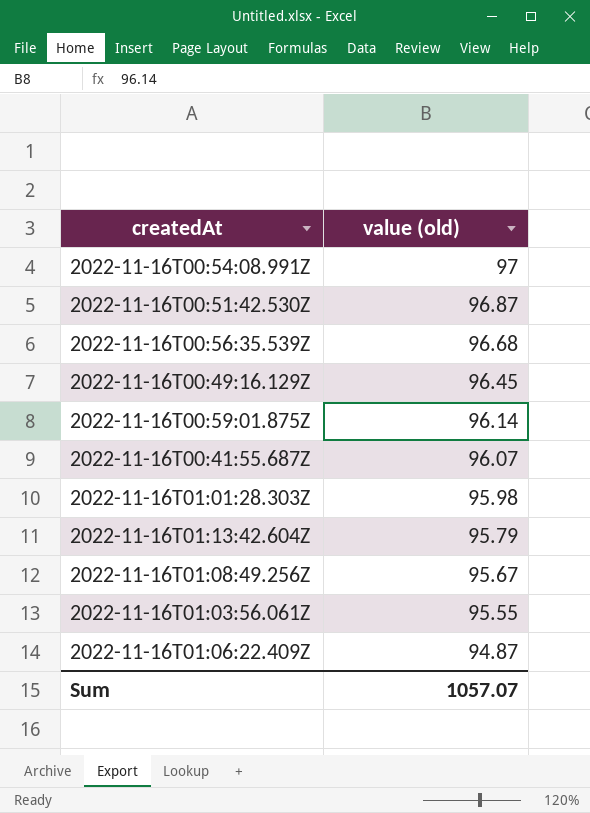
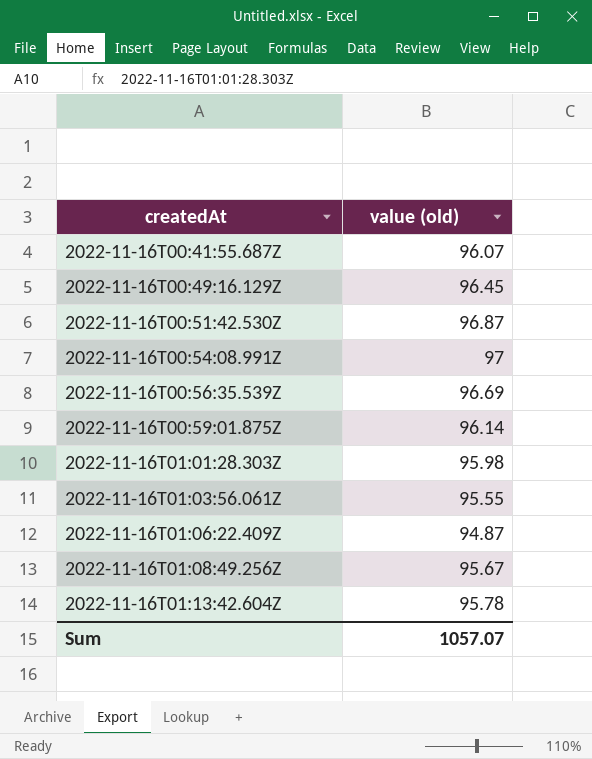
row order: value (old) descending -> createdAt ascending
2022-11-16T00:56:35.539Z | value (old): 96.68 -> 96.69
2022-11-16T01:13:42.604Z | value (old): 95.79 -> 95.78

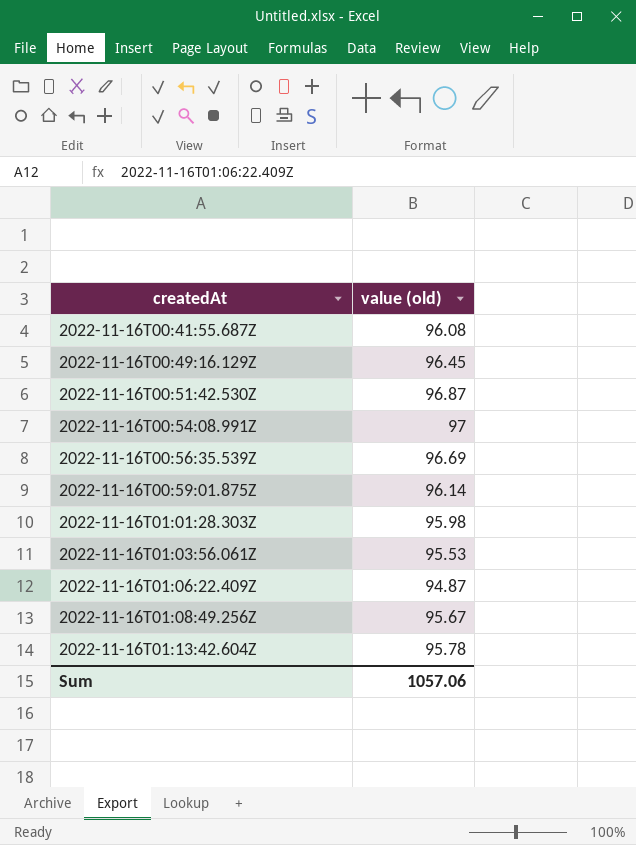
2022-11-16T00:41:55.687Z | value (old): 96.07 -> 96.08
2022-11-16T01:03:56.061Z | value (old): 95.55 -> 95.53
Sum | value (old): 1057.07 -> 1057.06

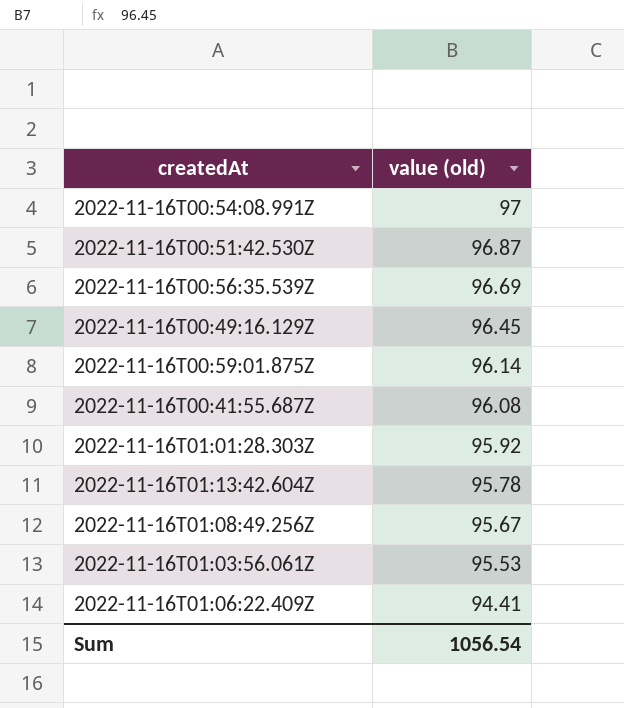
row order: createdAt ascending -> value (old) descending
2022-11-16T01:01:28.303Z | value (old): 95.98 -> 95.92
2022-11-16T01:06:22.409Z | value (old): 94.87 -> 94.41
Sum | value (old): 1057.06 -> 1056.54

